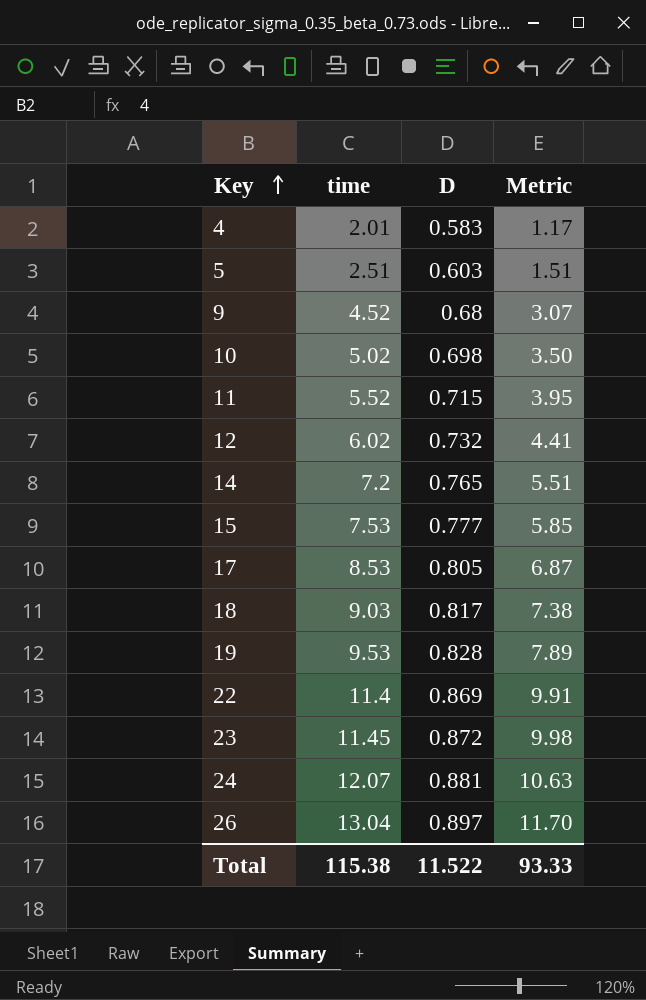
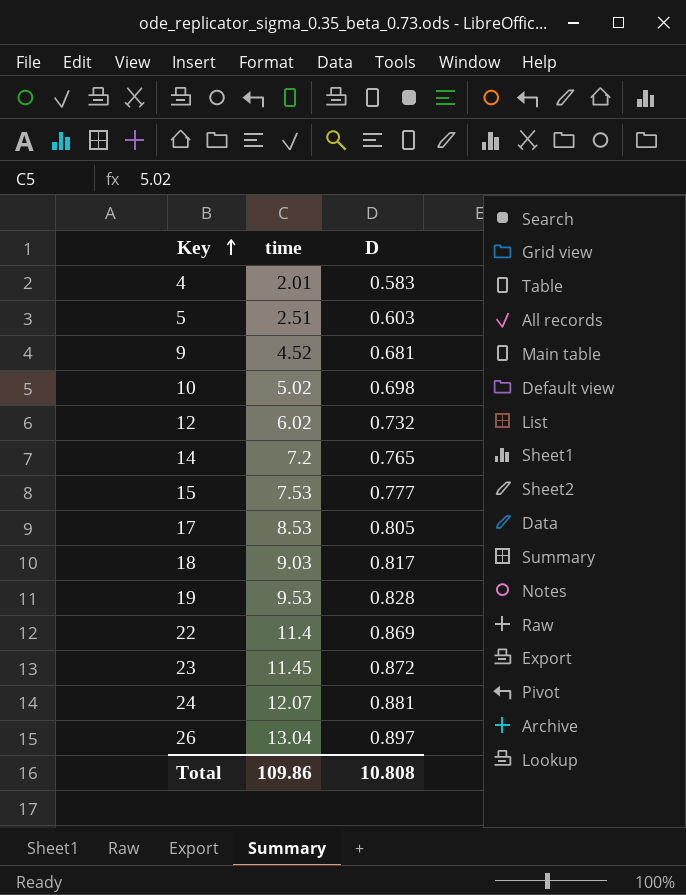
column Metric | formula: [time] * [D] -> none
row 11: 5.52 | 0.715 | 3.95 -> none
9 | D: 0.68 -> 0.681
Total | time: 115.38 -> 109.86
Total | D: 11.522 -> 10.808

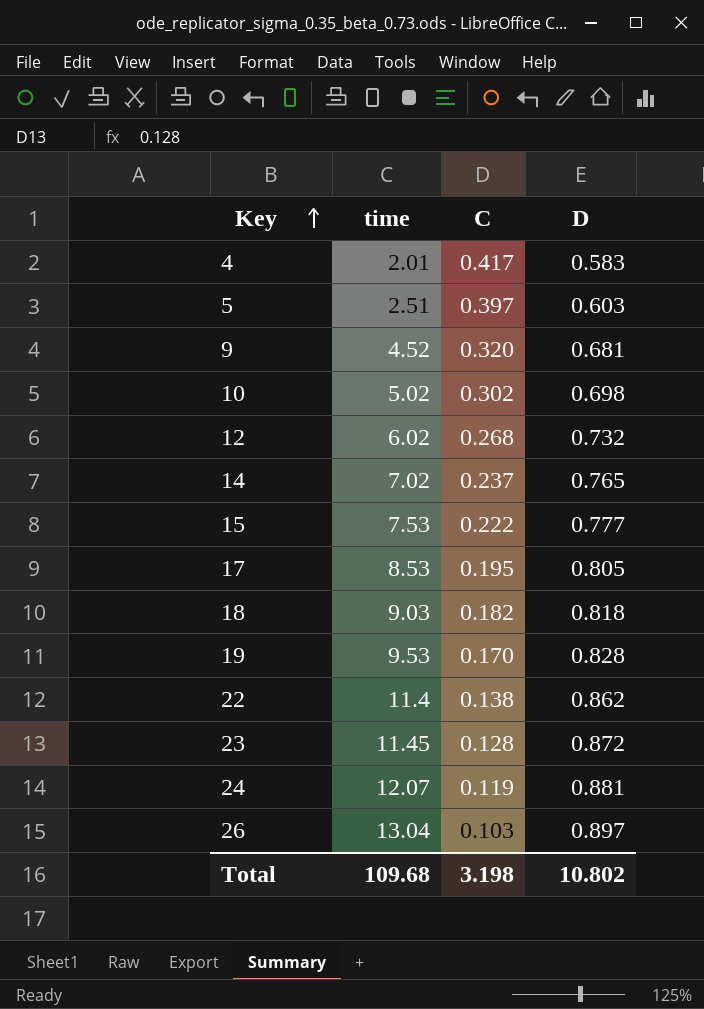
column C | position: none -> 3
14 | time: 7.2 -> 7.02
18 | D: 0.817 -> 0.818
22 | D: 0.869 -> 0.862
Total | time: 109.86 -> 109.68
Total | D: 10.808 -> 10.802

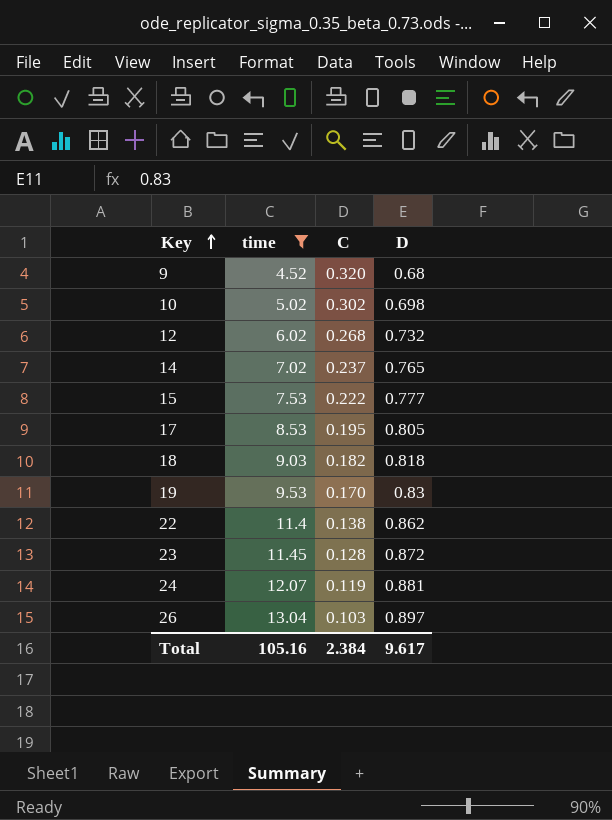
filter: none -> time >= 4.52
9 | D: 0.681 -> 0.68
19 | D: 0.828 -> 0.83
Total | time: 109.68 -> 105.16
Total | C: 3.198 -> 2.384
Total | D: 10.802 -> 9.617

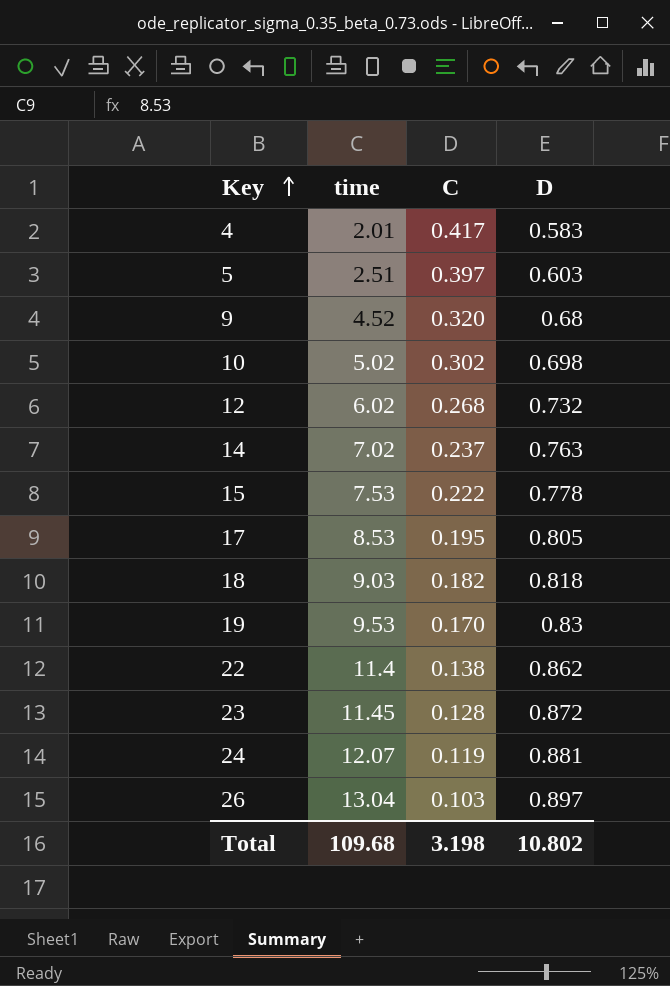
filter: time >= 4.52 -> none
14 | D: 0.765 -> 0.763
15 | D: 0.777 -> 0.778
Total | time: 105.16 -> 109.68
Total | C: 2.384 -> 3.198
Total | D: 9.617 -> 10.802

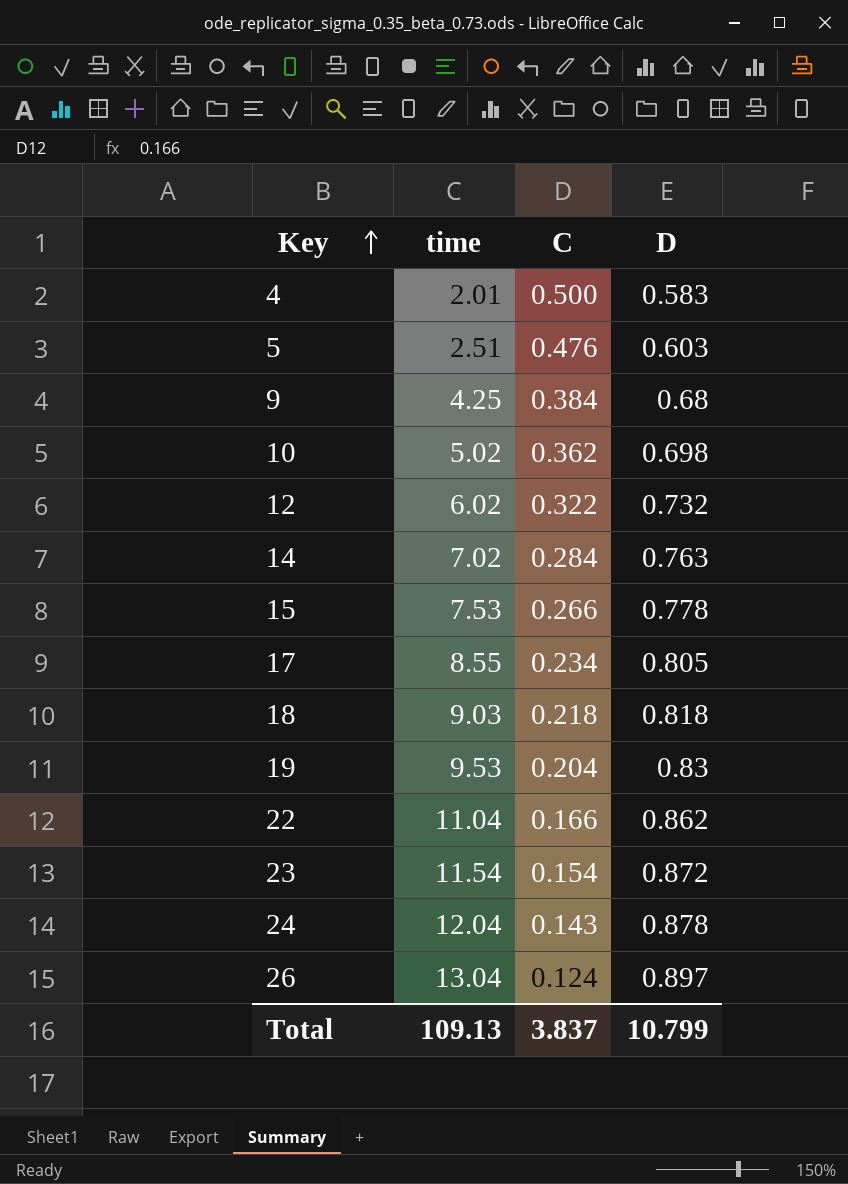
4 | C: 0.417 -> 0.500
5 | C: 0.397 -> 0.476
9 | time: 4.52 -> 4.25
9 | C: 0.320 -> 0.384
10 | C: 0.302 -> 0.362
12 | C: 0.268 -> 0.322
14 | C: 0.237 -> 0.284
15 | C: 0.222 -> 0.266
17 | time: 8.53 -> 8.55
17 | C: 0.195 -> 0.234
18 | C: 0.182 -> 0.218
19 | C: 0.170 -> 0.204
22 | time: 11.4 -> 11.04
22 | C: 0.138 -> 0.166
23 | time: 11.45 -> 11.54
23 | C: 0.128 -> 0.154
24 | time: 12.07 -> 12.04
24 | C: 0.119 -> 0.143
24 | D: 0.881 -> 0.878
26 | C: 0.103 -> 0.124
Total | time: 109.68 -> 109.13
Total | C: 3.198 -> 3.837
Total | D: 10.802 -> 10.799

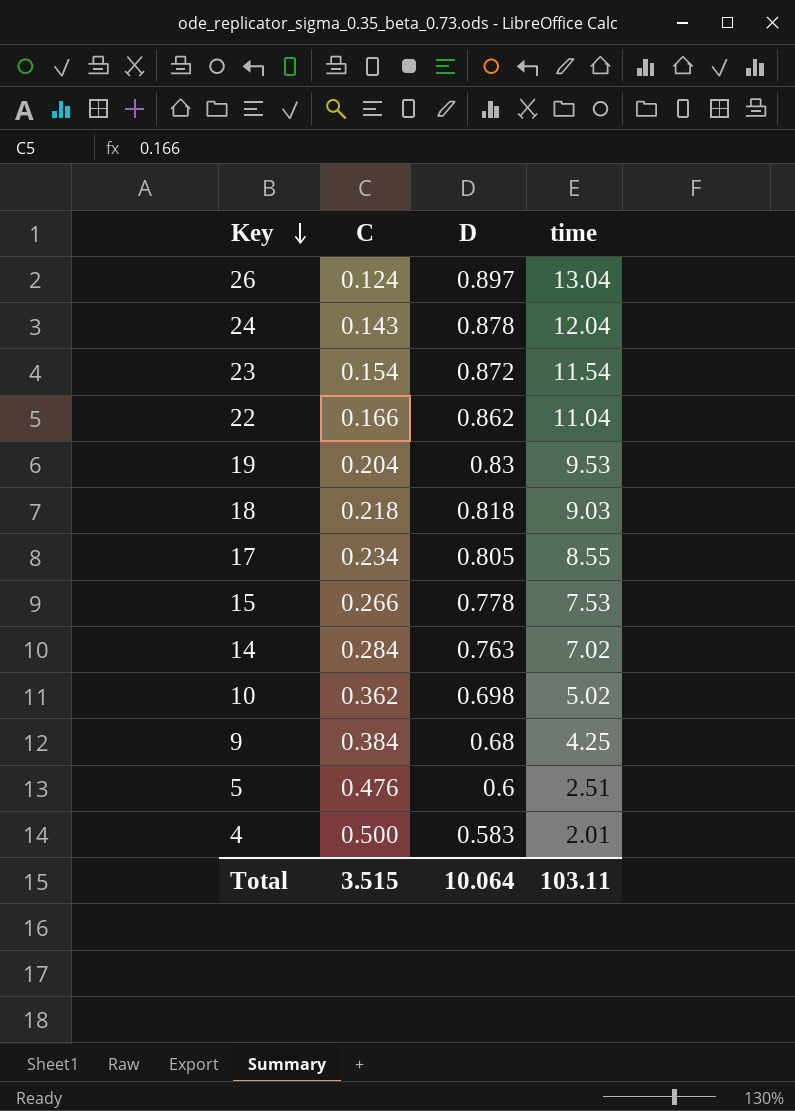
row order: Key ascending -> Key descending
column time | position: 2 -> 4
row 12: 6.02 | 0.322 | 0.732 -> none
5 | D: 0.603 -> 0.6
Total | C: 3.837 -> 3.515
Total | D: 10.799 -> 10.064
Total | time: 109.13 -> 103.11

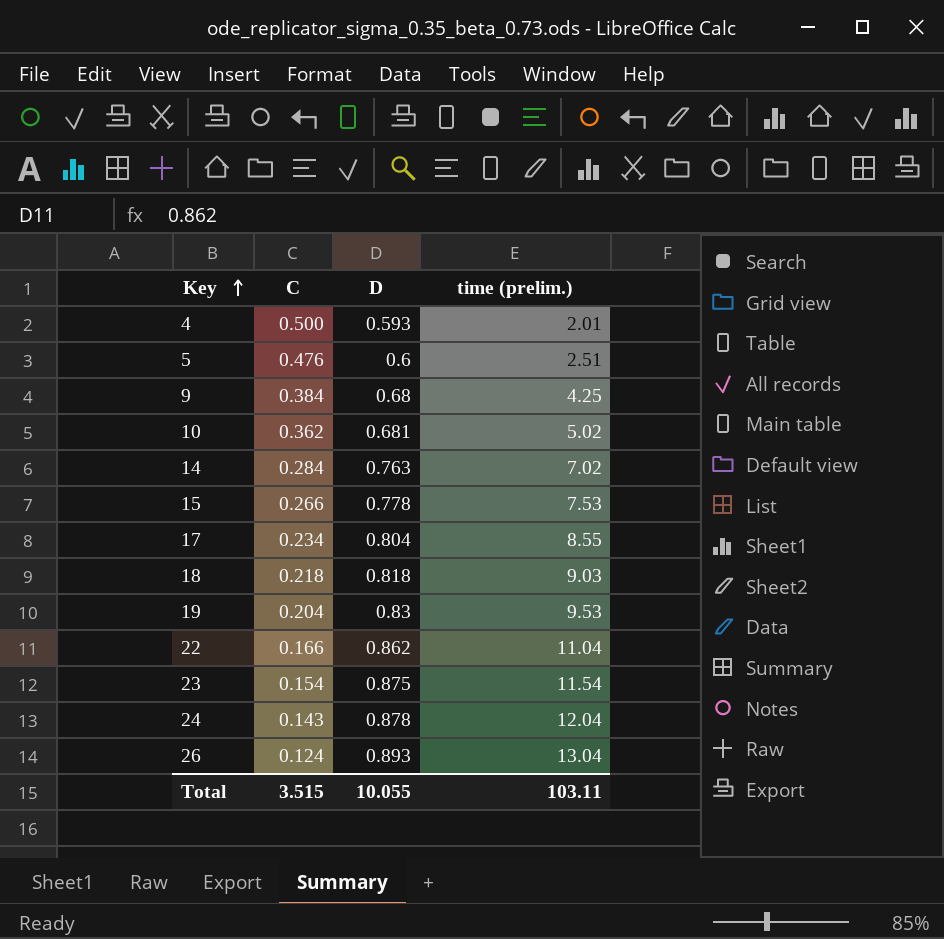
row order: Key descending -> Key ascending
column name: time -> time (prelim.)
4 | D: 0.583 -> 0.593
10 | D: 0.698 -> 0.681
17 | D: 0.805 -> 0.804
23 | D: 0.872 -> 0.875
26 | D: 0.897 -> 0.893
Total | D: 10.064 -> 10.055

